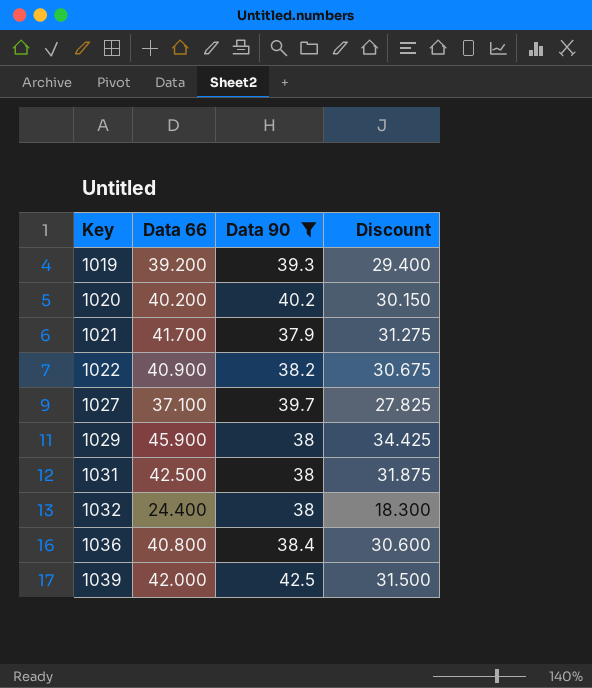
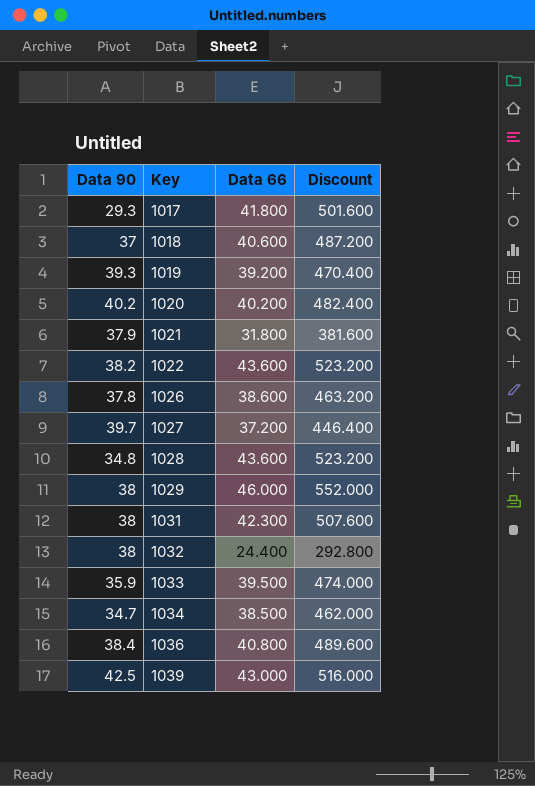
filter: Data 90 >= 37.9 -> none
column Data 90 | position: 3 -> 1
column Discount | formula: [Data 66] * 0.75 -> [Data 66] * 12
1021 | Data 66: 41.700 -> 31.800
1022 | Data 66: 40.900 -> 43.600
1027 | Data 66: 37.100 -> 37.200
1029 | Data 66: 45.900 -> 46.000
1031 | Data 66: 42.500 -> 42.300
1039 | Data 66: 42.000 -> 43.000

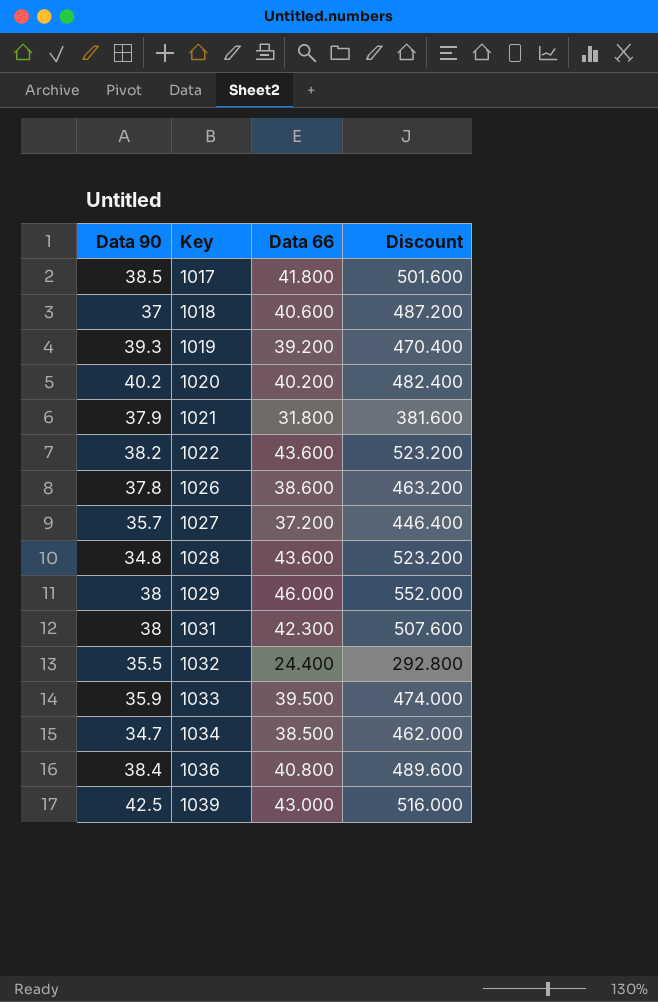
1017 | Data 90: 29.3 -> 38.5
1027 | Data 90: 39.7 -> 35.7
1032 | Data 90: 38 -> 35.5

